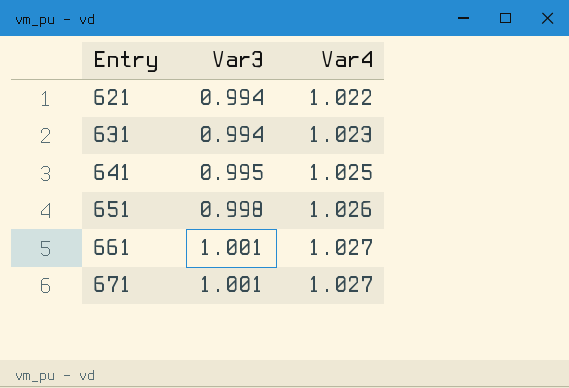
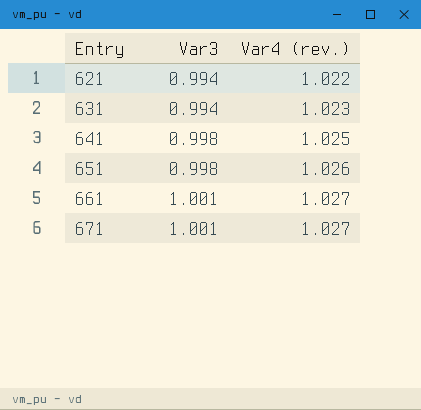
column name: Var4 -> Var4 (rev.)
641 | Var3: 0.995 -> 0.998

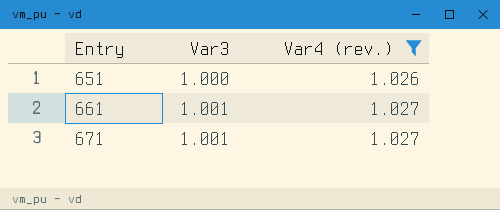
filter: none -> Var4 (rev.) >= 1.026
651 | Var3: 0.998 -> 1.000

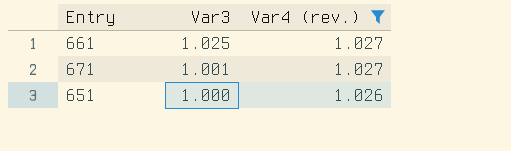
row order: Entry ascending -> Var3 descending
661 | Var3: 1.001 -> 1.025

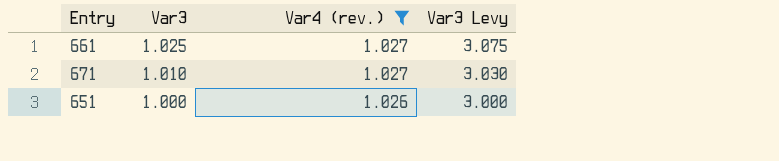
column Var3 Levy | formula: none -> [Var3] * 3
671 | Var3: 1.001 -> 1.010

